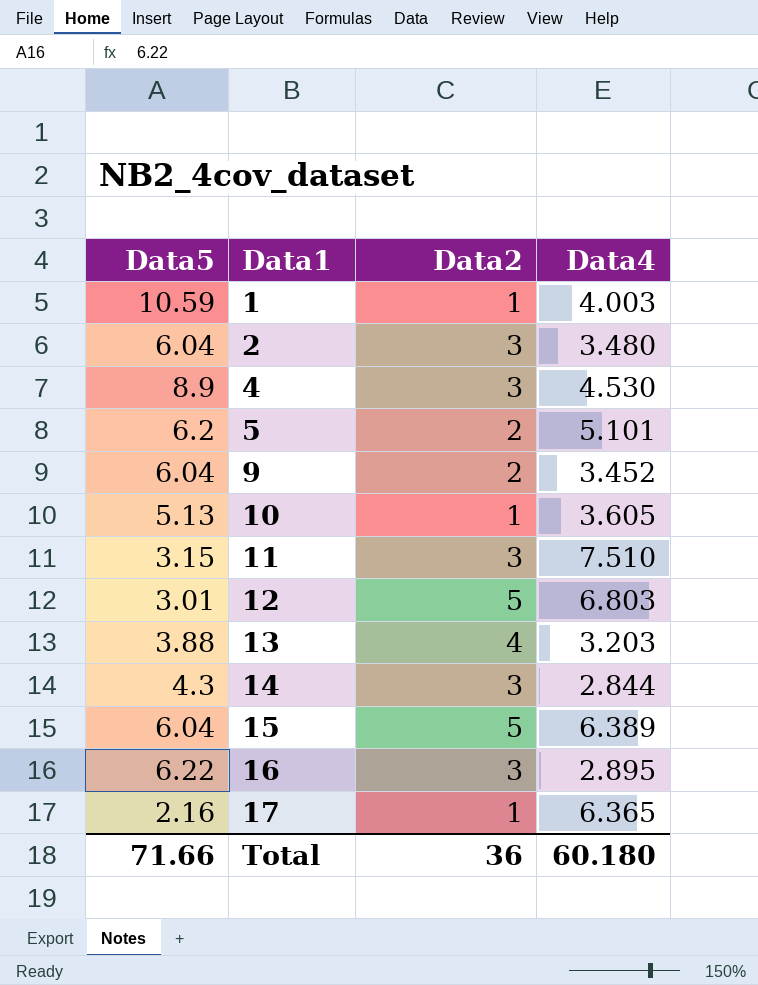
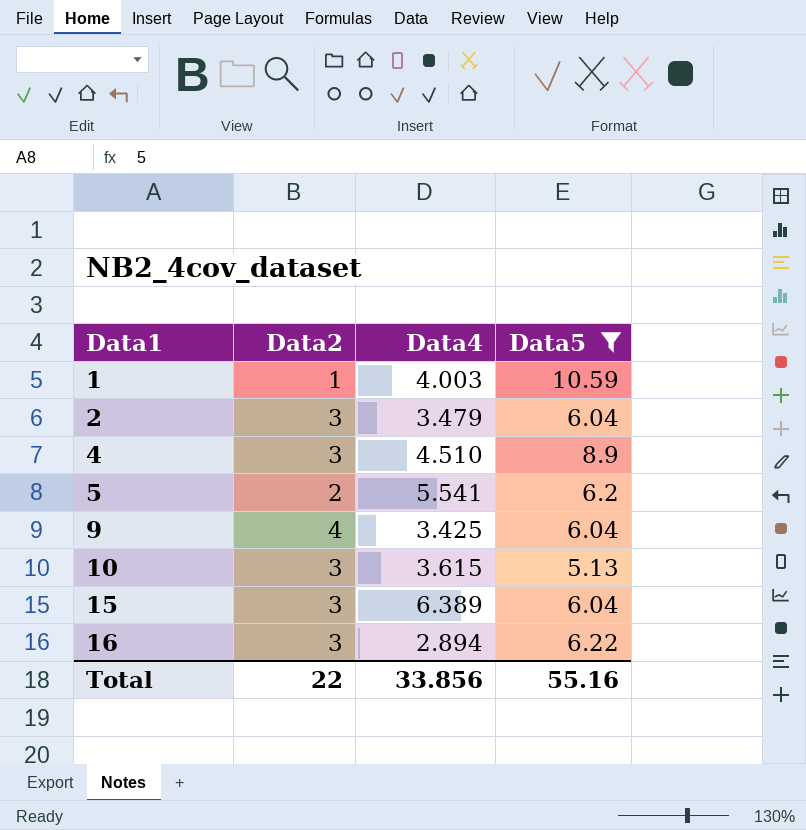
filter: none -> Data5 >= 5.13
column Data5 | position: 1 -> 4
2 | Data4: 3.480 -> 3.479
4 | Data4: 4.530 -> 4.510
5 | Data4: 5.101 -> 5.541
9 | Data2: 2 -> 4
9 | Data4: 3.452 -> 3.425
10 | Data2: 1 -> 3
10 | Data4: 3.605 -> 3.615
15 | Data2: 5 -> 3
16 | Data4: 2.895 -> 2.894
Total | Data2: 36 -> 22
Total | Data4: 60.180 -> 33.856
Total | Data5: 71.66 -> 55.16

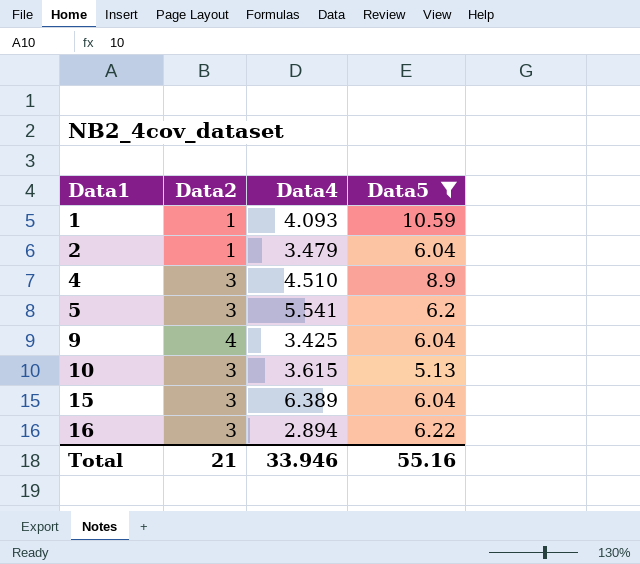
1 | Data4: 4.003 -> 4.093
2 | Data2: 3 -> 1
5 | Data2: 2 -> 3
Total | Data2: 22 -> 21
Total | Data4: 33.856 -> 33.946

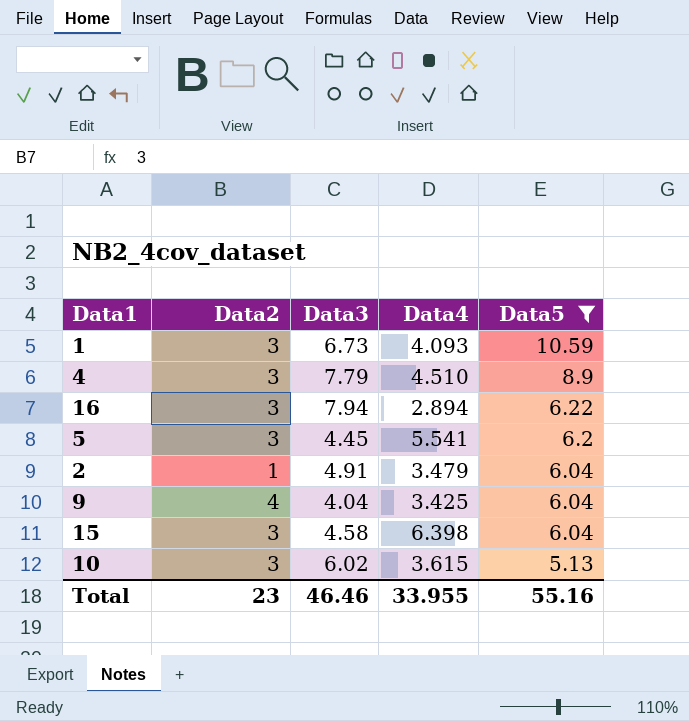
row order: Data1 ascending -> Data5 descending
column Data3 | position: none -> 3
1 | Data2: 1 -> 3
15 | Data4: 6.389 -> 6.398
Total | Data2: 21 -> 23
Total | Data4: 33.946 -> 33.955

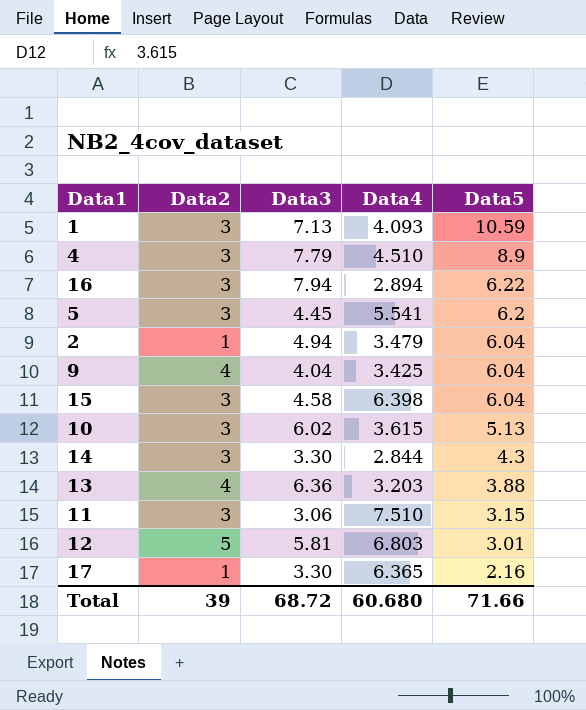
filter: Data5 >= 5.13 -> none
1 | Data3: 6.73 -> 7.13
2 | Data3: 4.91 -> 4.94
Total | Data2: 23 -> 39
Total | Data3: 46.46 -> 68.72
Total | Data4: 33.955 -> 60.680
Total | Data5: 55.16 -> 71.66

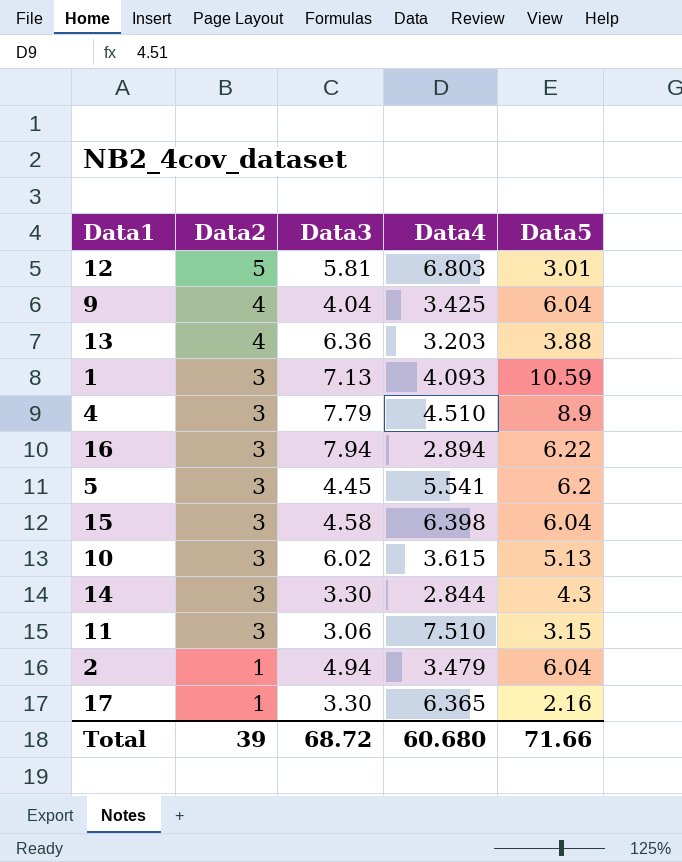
row order: Data5 descending -> Data2 descending

